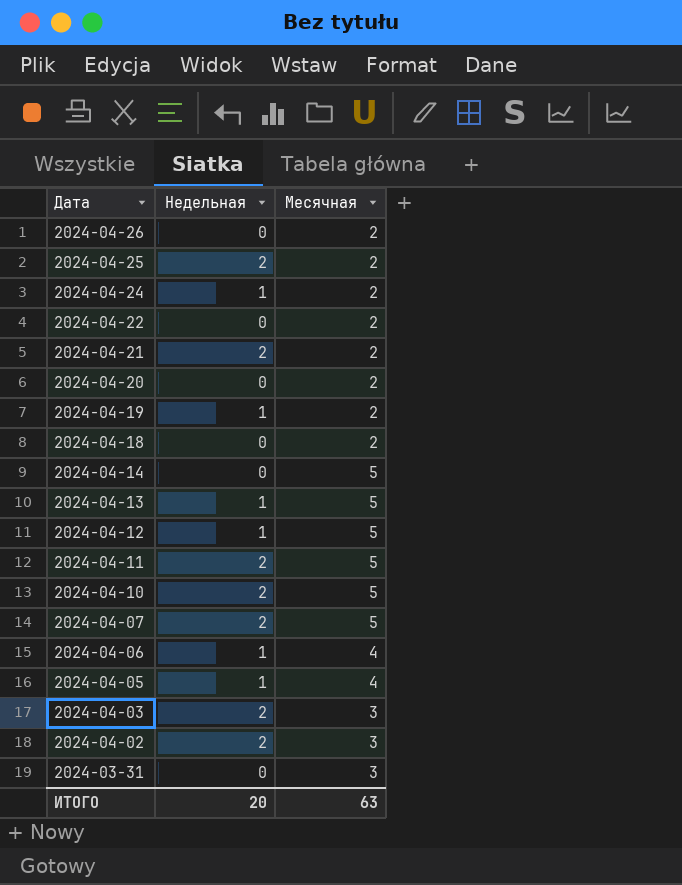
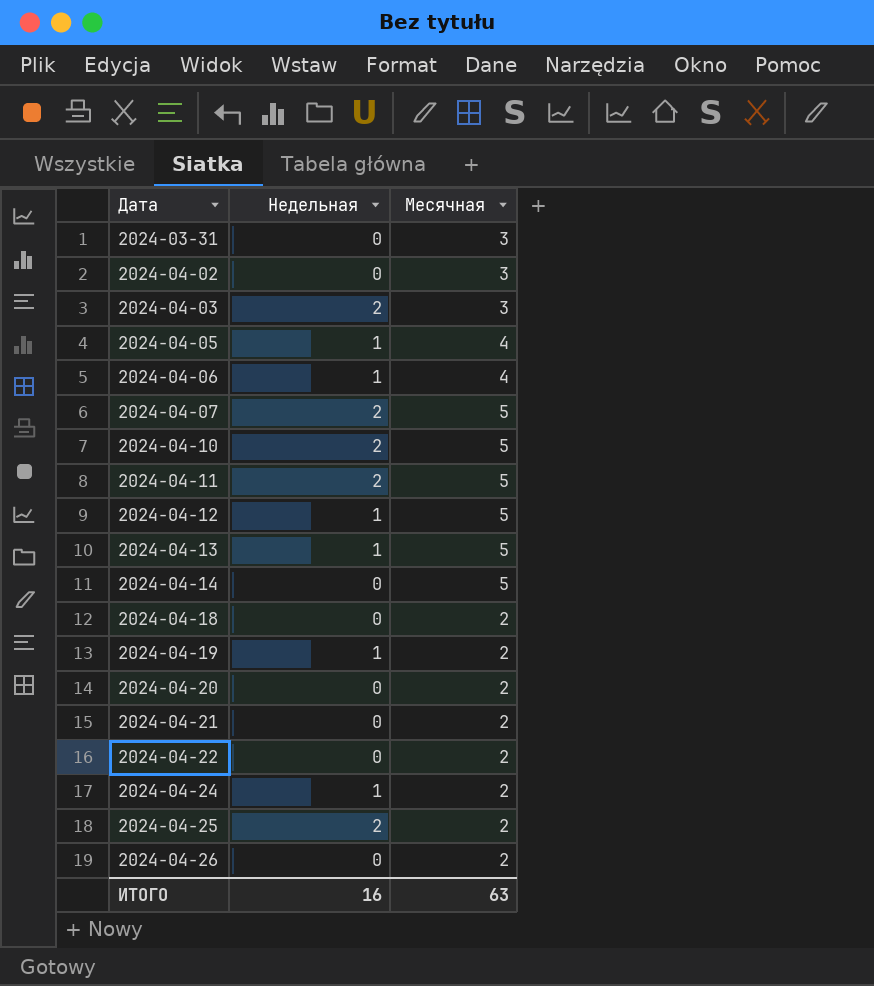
row order: Дата descending -> Дата ascending
2024-04-02 | Недельная: 2 -> 0
2024-04-21 | Недельная: 2 -> 0
ИТОГО | Недельная: 20 -> 16

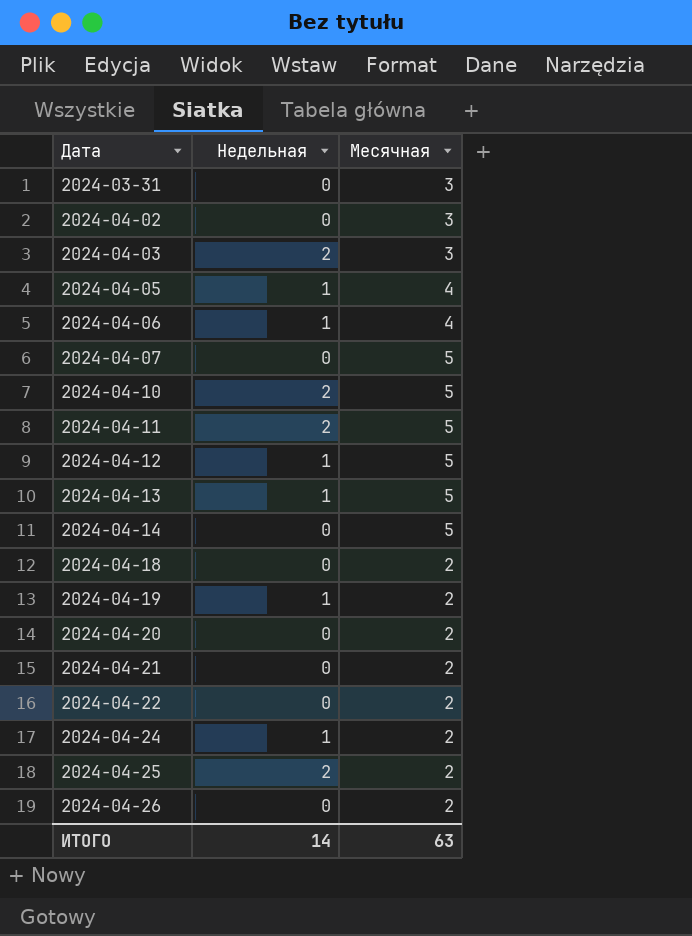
2024-04-07 | Недельная: 2 -> 0
ИТОГО | Недельная: 16 -> 14

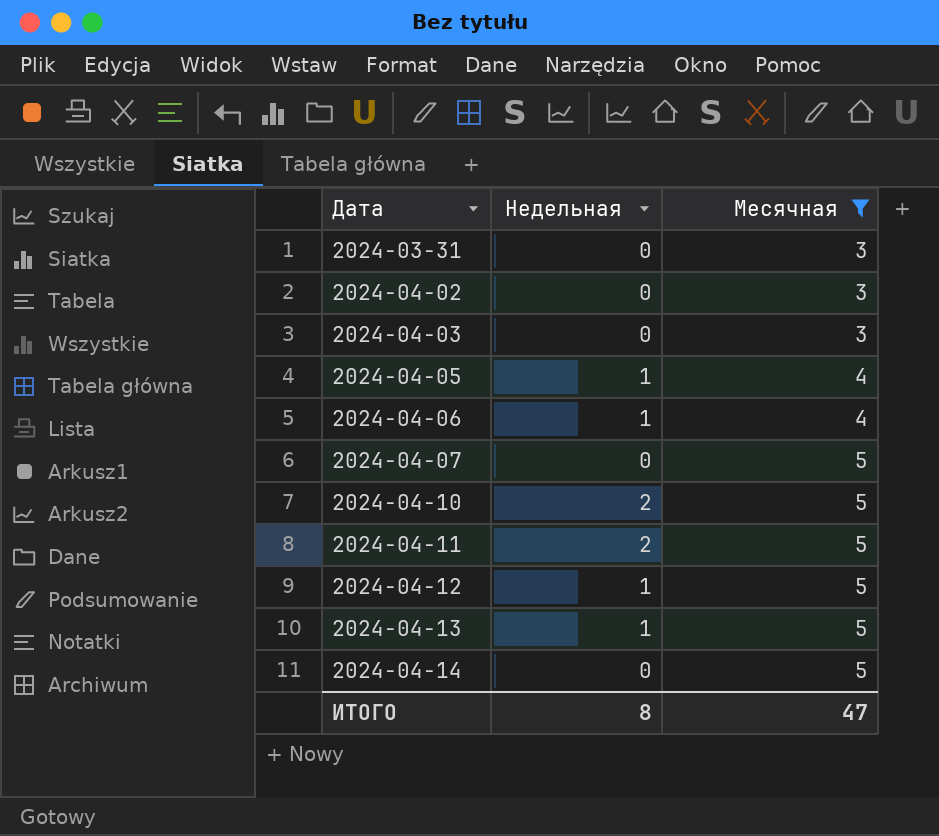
filter: none -> Месячная != 2
2024-04-03 | Недельная: 2 -> 0
ИТОГО | Недельная: 14 -> 8
ИТОГО | Месячная: 63 -> 47

